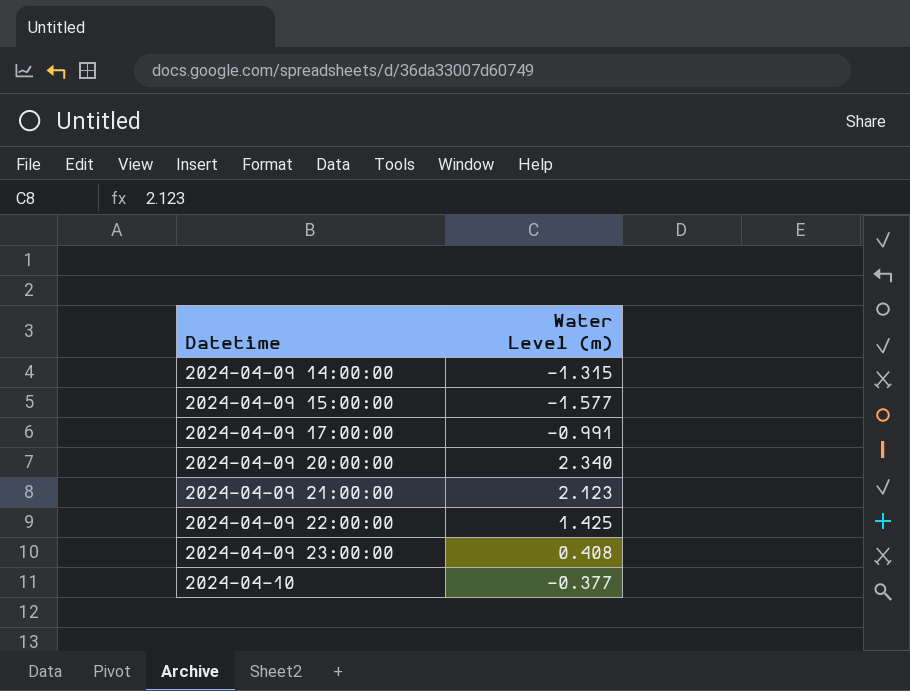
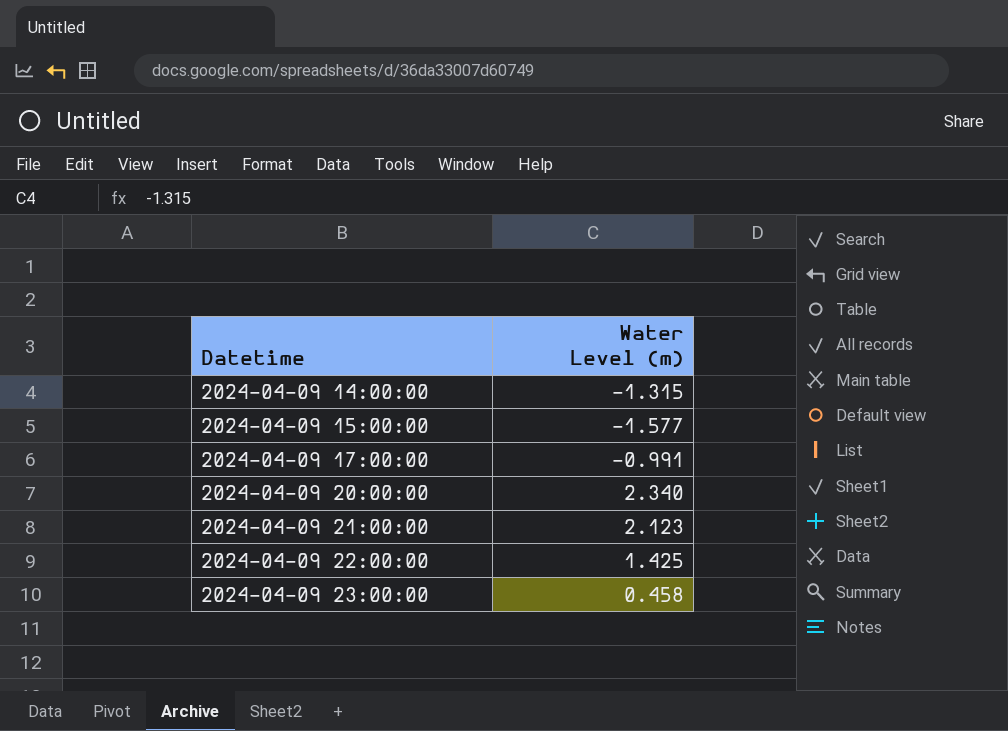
row 2024-04-10: -0.377 -> none
2024-04-09 23:00:00 | Water Level (m): 0.408 -> 0.458

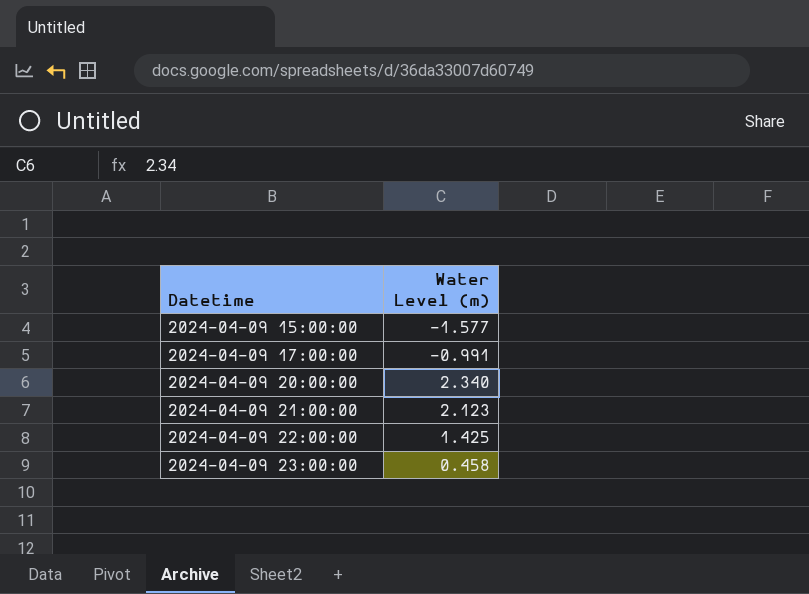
row 2024-04-09 14:00:00: -1.315 -> none

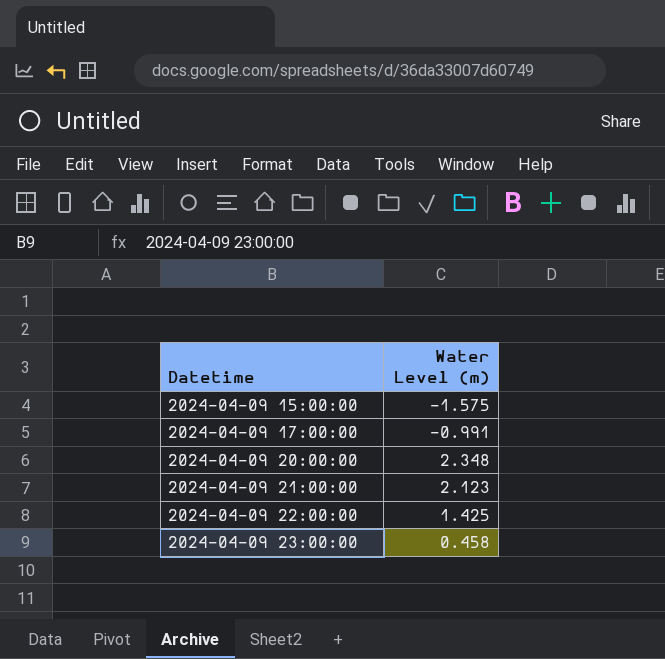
2024-04-09 15:00:00 | Water Level (m): -1.577 -> -1.575
2024-04-09 20:00:00 | Water Level (m): 2.340 -> 2.348

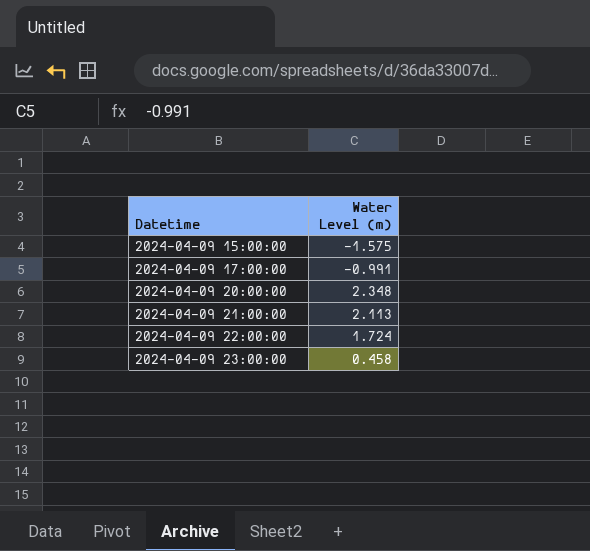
2024-04-09 21:00:00 | Water Level (m): 2.123 -> 2.113
2024-04-09 22:00:00 | Water Level (m): 1.425 -> 1.724

